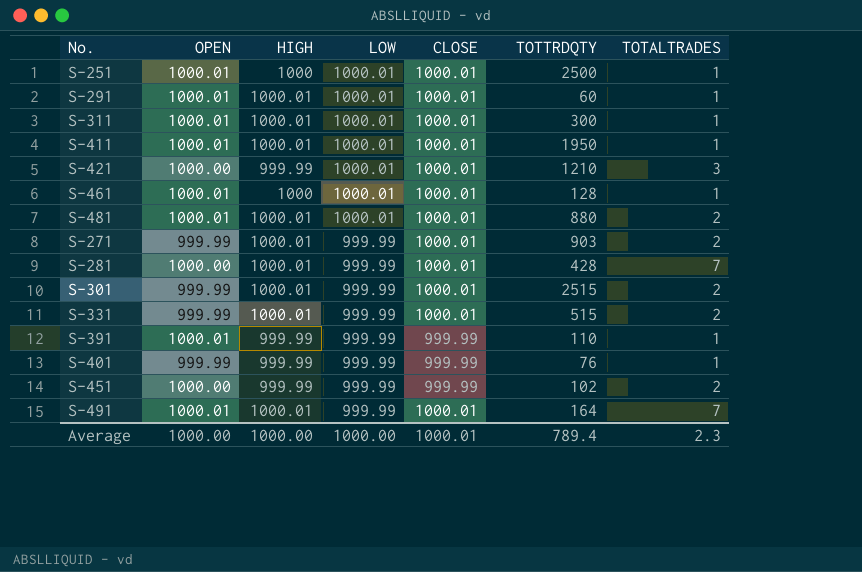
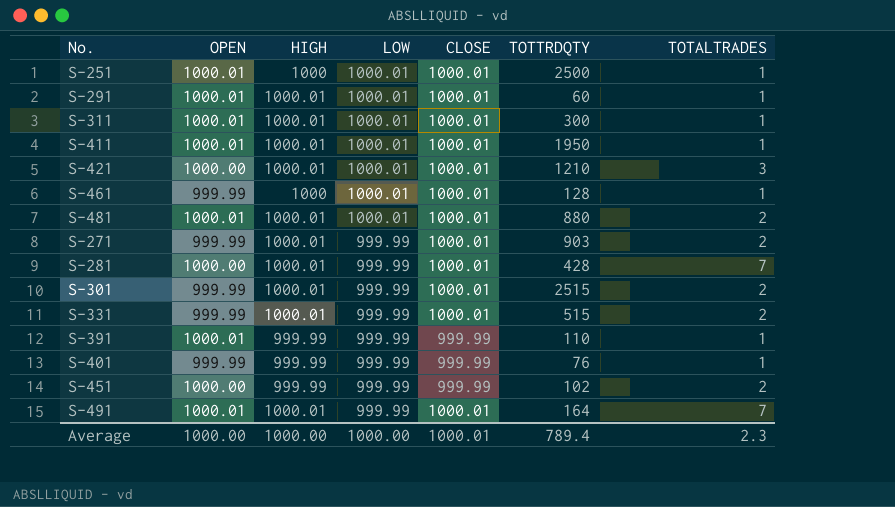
S-421 | HIGH: 999.99 -> 1000.01
S-461 | OPEN: 1000.01 -> 999.99

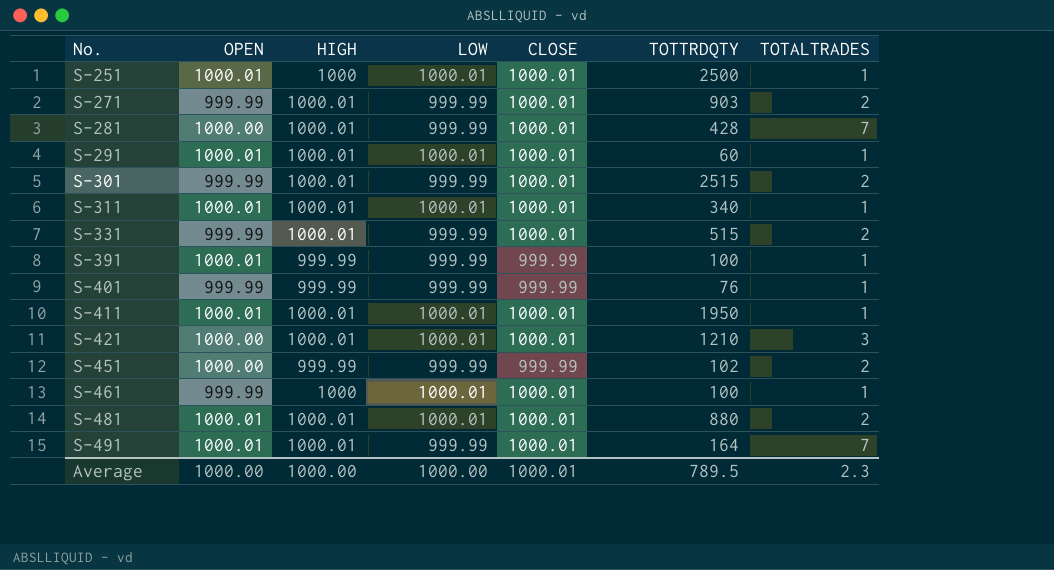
row order: LOW descending -> No. ascending
S-311 | TOTTRDQTY: 300 -> 340
S-391 | TOTTRDQTY: 110 -> 100
S-461 | TOTTRDQTY: 128 -> 100
Average | TOTTRDQTY: 789.4 -> 789.5

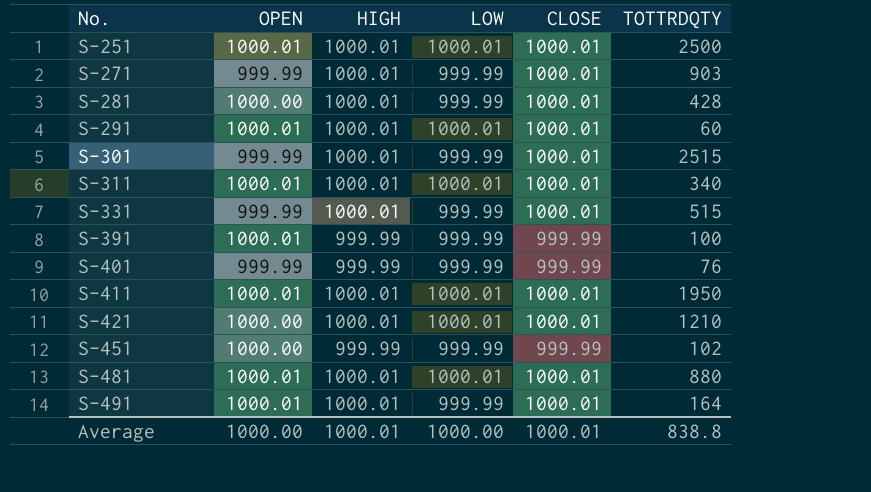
column TOTALTRADES | position: 7 -> none
row S-461: 999.99 | 1000 | 1000.01 | 1000.01 | 100 | 1 -> none
S-251 | HIGH: 1000 -> 1000.01
Average | HIGH: 1000.00 -> 1000.01
Average | TOTTRDQTY: 789.5 -> 838.8

